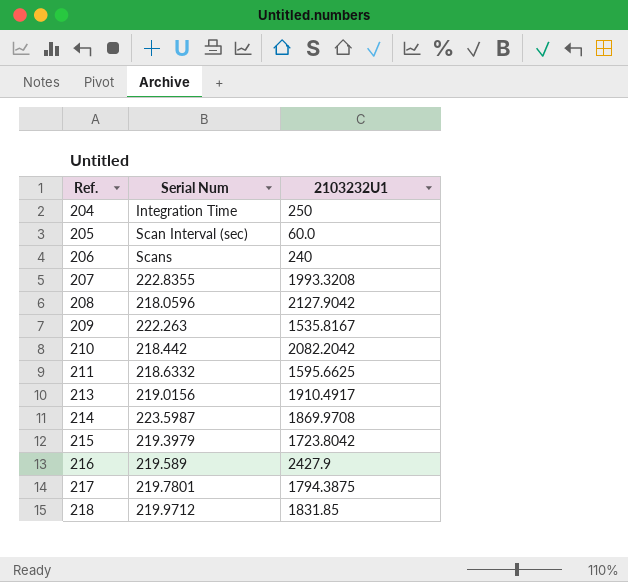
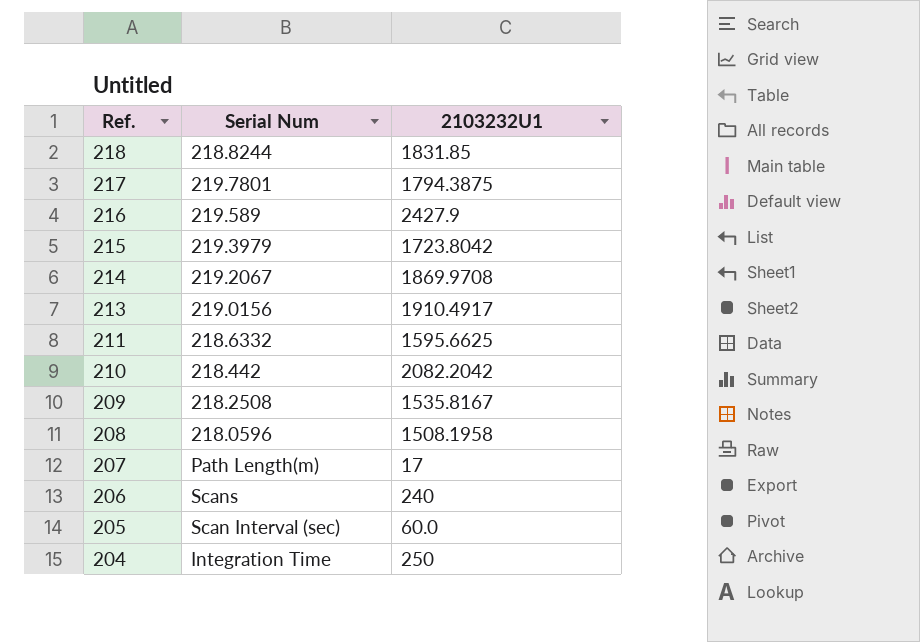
row order: Ref. ascending -> Ref. descending
218 | Serial Num: 219.9712 -> 218.8244
214 | Serial Num: 223.5987 -> 219.2067
209 | Serial Num: 222.263 -> 218.2508
208 | 2103232U1: 2127.9042 -> 1508.1958
207 | Serial Num: 222.8355 -> Path Length(m)
207 | 2103232U1: 1993.3208 -> 17

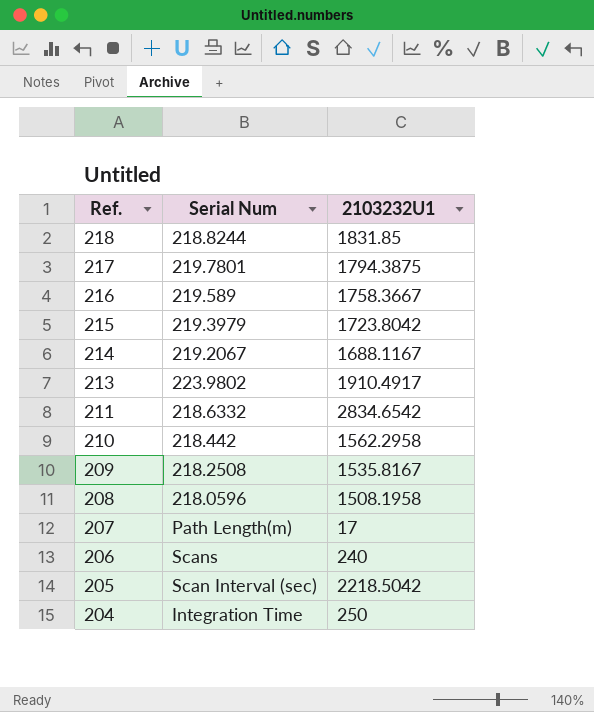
216 | 2103232U1: 2427.9 -> 1758.3667
214 | 2103232U1: 1869.9708 -> 1688.1167
213 | Serial Num: 219.0156 -> 223.9802
211 | 2103232U1: 1595.6625 -> 2834.6542
210 | 2103232U1: 2082.2042 -> 1562.2958
205 | 2103232U1: 60.0 -> 2218.5042

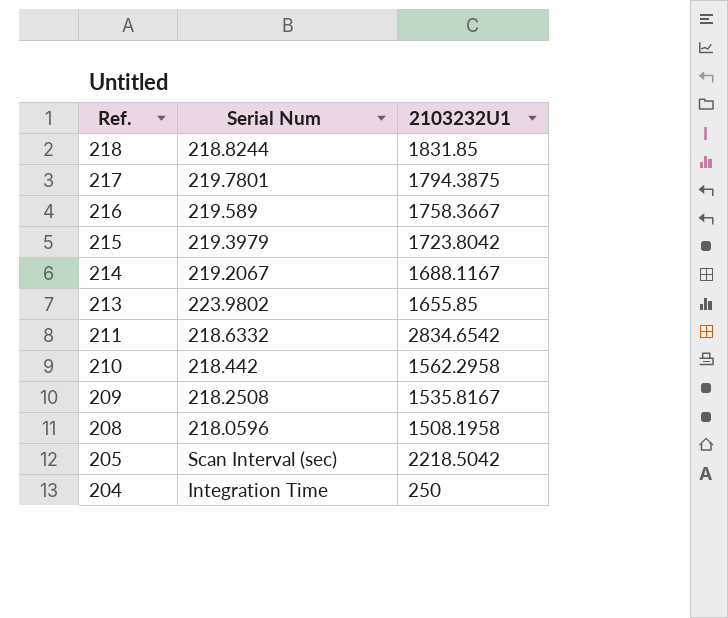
row 207: Path Length(m) | 17 -> none
row 206: Scans | 240 -> none
213 | 2103232U1: 1910.4917 -> 1655.85

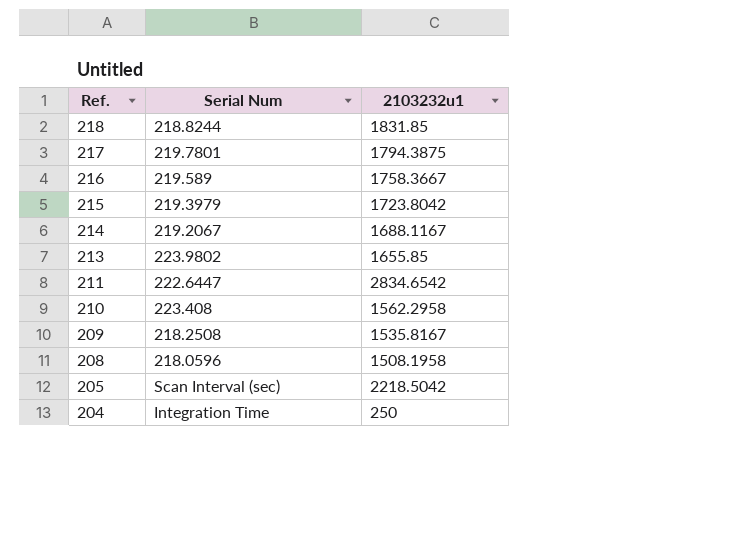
column name: 2103232U1 -> 2103232u1
211 | Serial Num: 218.6332 -> 222.6447
210 | Serial Num: 218.442 -> 223.408

